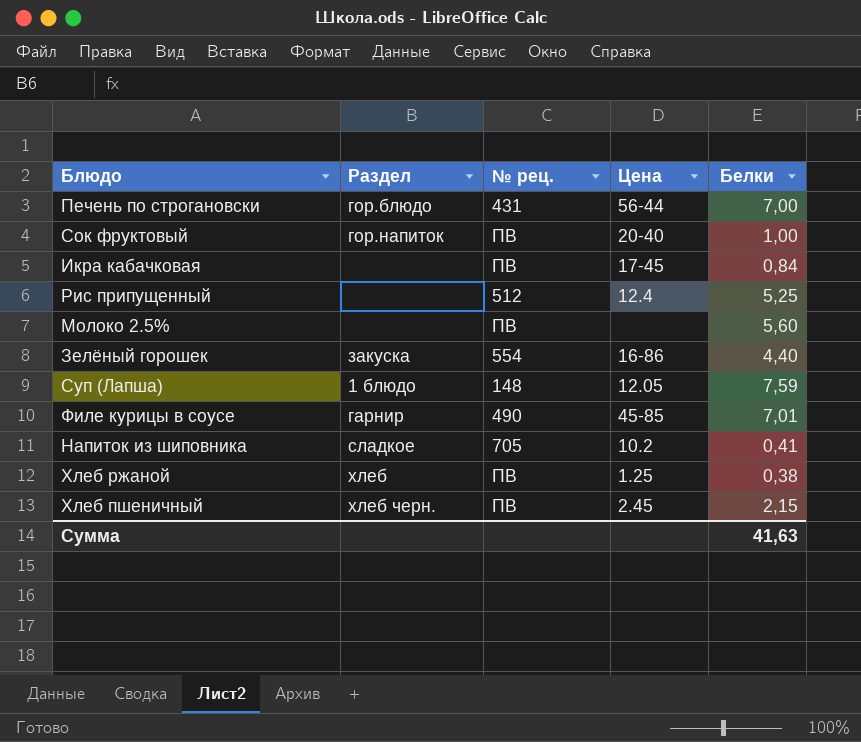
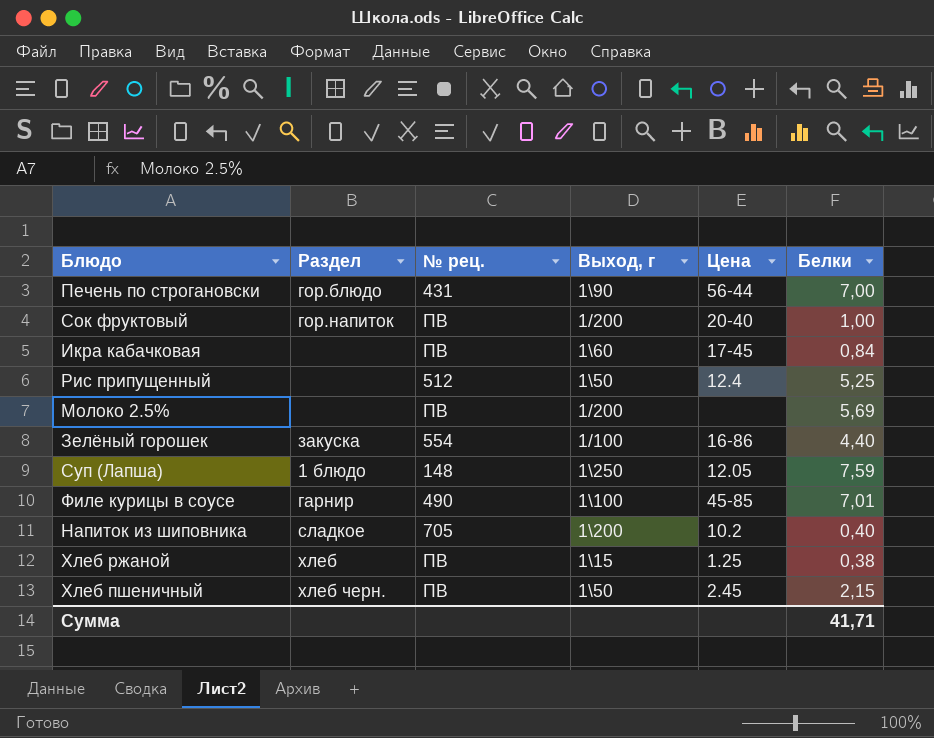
column Выход, г | position: none -> 4
Молоко 2.5% | Белки: 5,60 -> 5,69
Напиток из шиповника | Белки: 0,41 -> 0,40
Сумма | Белки: 41,63 -> 41,71

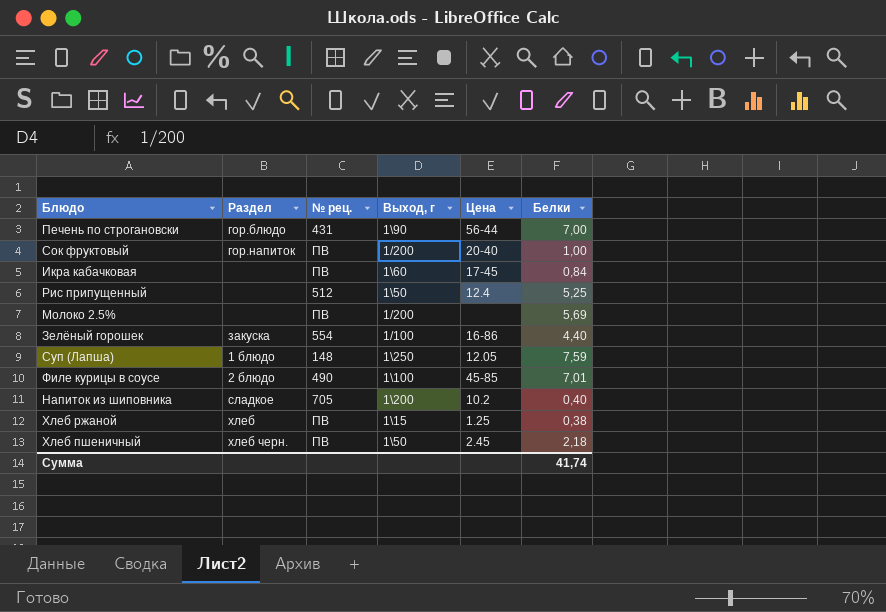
Филе курицы в соусе | Раздел: гарнир -> 2 блюдо
Хлеб пшеничный | Белки: 2,15 -> 2,18
Сумма | Белки: 41,71 -> 41,74

